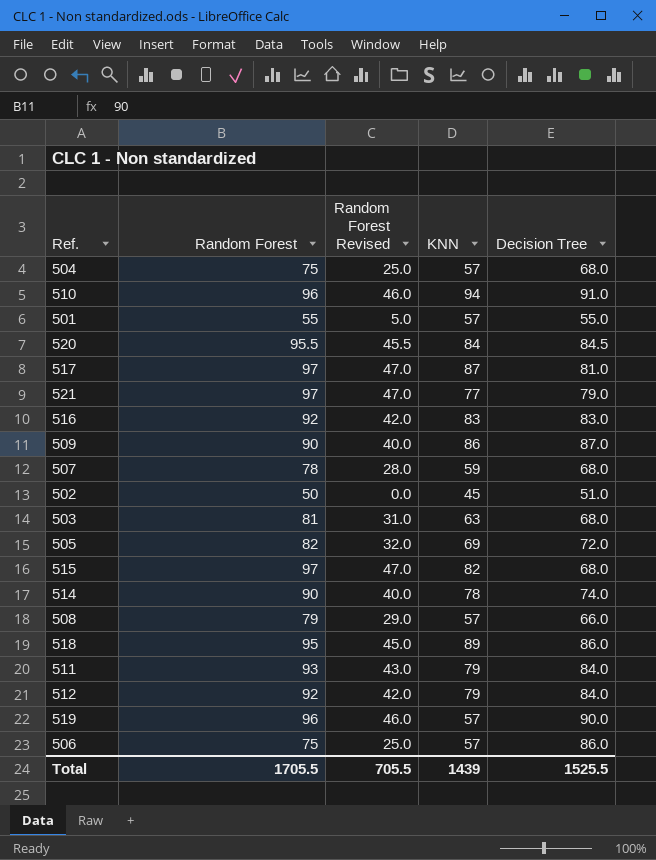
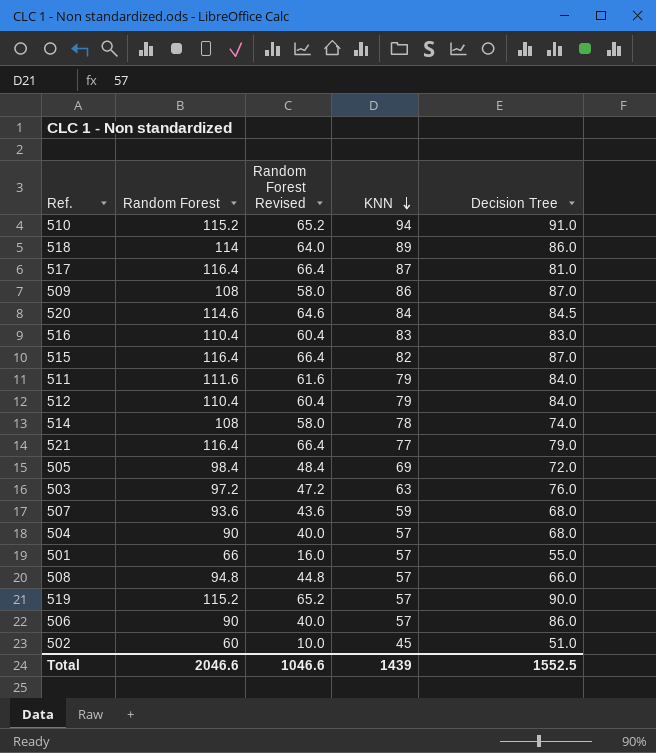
row order: none -> KNN descending
510 | Random Forest: 96 -> 115.2
510 | Random Forest Revised: 46.0 -> 65.2
518 | Random Forest: 95 -> 114
518 | Random Forest Revised: 45.0 -> 64.0
517 | Random Forest: 97 -> 116.4
517 | Random Forest Revised: 47.0 -> 66.4
509 | Random Forest: 90 -> 108
509 | Random Forest Revised: 40.0 -> 58.0
520 | Random Forest: 95.5 -> 114.6
520 | Random Forest Revised: 45.5 -> 64.6
516 | Random Forest: 92 -> 110.4
516 | Random Forest Revised: 42.0 -> 60.4
515 | Random Forest: 97 -> 116.4
515 | Random Forest Revised: 47.0 -> 66.4
515 | Decision Tree: 68.0 -> 87.0
511 | Random Forest: 93 -> 111.6
511 | Random Forest Revised: 43.0 -> 61.6
512 | Random Forest: 92 -> 110.4
512 | Random Forest Revised: 42.0 -> 60.4
514 | Random Forest: 90 -> 108
514 | Random Forest Revised: 40.0 -> 58.0
521 | Random Forest: 97 -> 116.4
521 | Random Forest Revised: 47.0 -> 66.4
505 | Random Forest: 82 -> 98.4
505 | Random Forest Revised: 32.0 -> 48.4
503 | Random Forest: 81 -> 97.2
503 | Random Forest Revised: 31.0 -> 47.2
503 | Decision Tree: 68.0 -> 76.0
507 | Random Forest: 78 -> 93.6
507 | Random Forest Revised: 28.0 -> 43.6
504 | Random Forest: 75 -> 90
504 | Random Forest Revised: 25.0 -> 40.0
501 | Random Forest: 55 -> 66
501 | Random Forest Revised: 5.0 -> 16.0
508 | Random Forest: 79 -> 94.8
508 | Random Forest Revised: 29.0 -> 44.8
519 | Random Forest: 96 -> 115.2
519 | Random Forest Revised: 46.0 -> 65.2
506 | Random Forest: 75 -> 90
506 | Random Forest Revised: 25.0 -> 40.0
502 | Random Forest: 50 -> 60
502 | Random Forest Revised: 0.0 -> 10.0
Total | Random Forest: 1705.5 -> 2046.6
Total | Random Forest Revised: 705.5 -> 1046.6
Total | Decision Tree: 1525.5 -> 1552.5

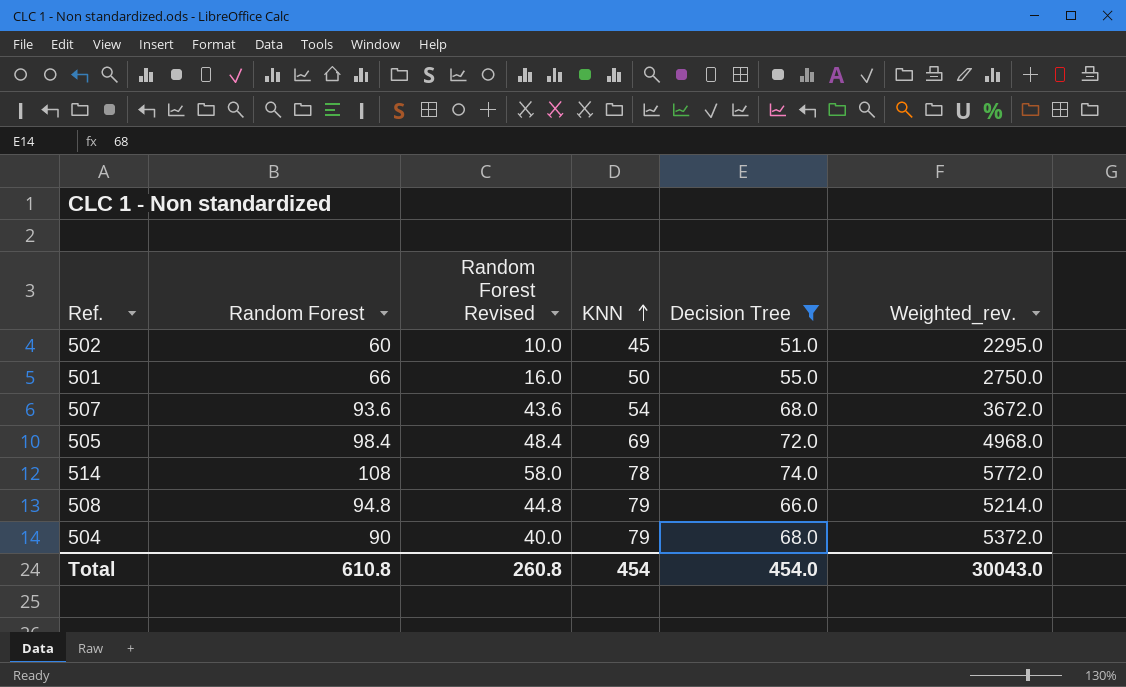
filter: none -> Decision Tree <= 74.0
row order: KNN descending -> KNN ascending
column Weighted_rev. | formula: none -> [KNN] * [Decision Tree]
501 | KNN: 57 -> 50
507 | KNN: 59 -> 54
508 | KNN: 57 -> 79
504 | KNN: 57 -> 79
Total | Random Forest: 2046.6 -> 610.8
Total | Random Forest Revised: 1046.6 -> 260.8
Total | KNN: 1439 -> 454
Total | Decision Tree: 1552.5 -> 454.0

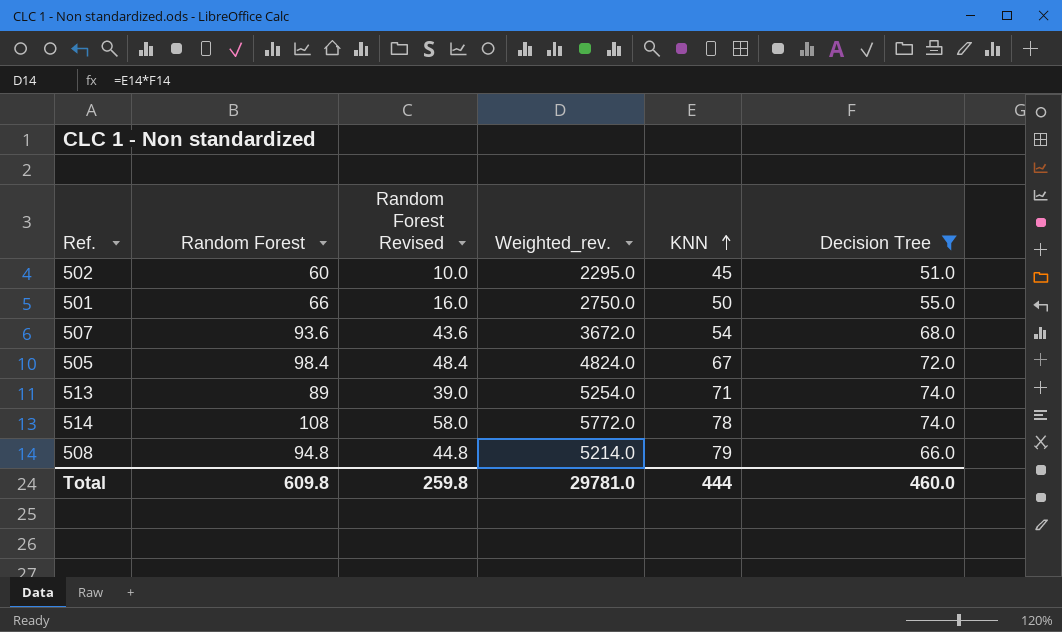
column Weighted_rev. | position: 6 -> 4
row 504: 90 | 40.0 | 79 | 68.0 | 5372.0 -> none
505 | Weighted_rev.: 4968.0 -> 4824.0
505 | KNN: 69 -> 67
row 513: none -> 89 | 39.0 | 5254.0 | 71 | 74.0
Total | Random Forest: 610.8 -> 609.8
Total | Random Forest Revised: 260.8 -> 259.8
Total | Weighted_rev.: 30043.0 -> 29781.0
Total | KNN: 454 -> 444
Total | Decision Tree: 454.0 -> 460.0

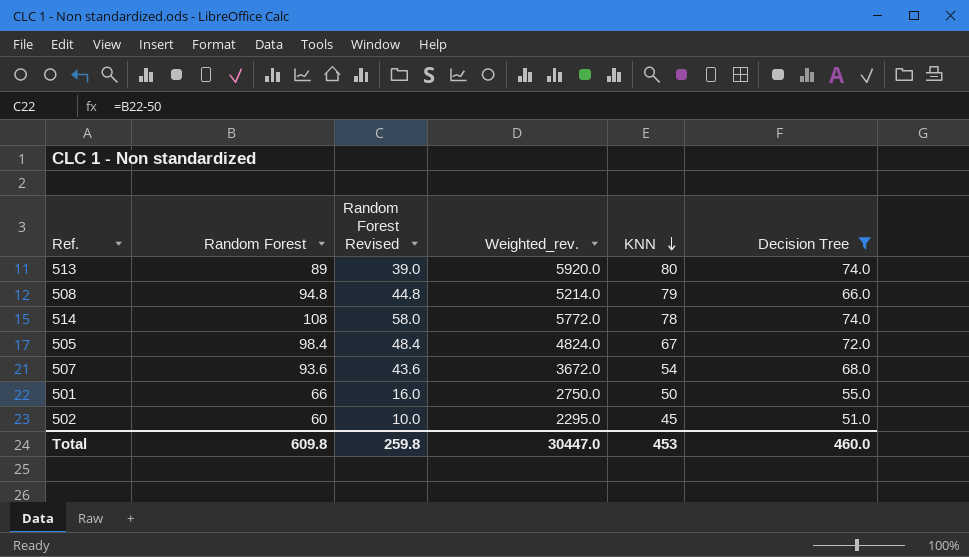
row order: KNN ascending -> KNN descending
513 | Weighted_rev.: 5254.0 -> 5920.0
513 | KNN: 71 -> 80
Total | Weighted_rev.: 29781.0 -> 30447.0
Total | KNN: 444 -> 453

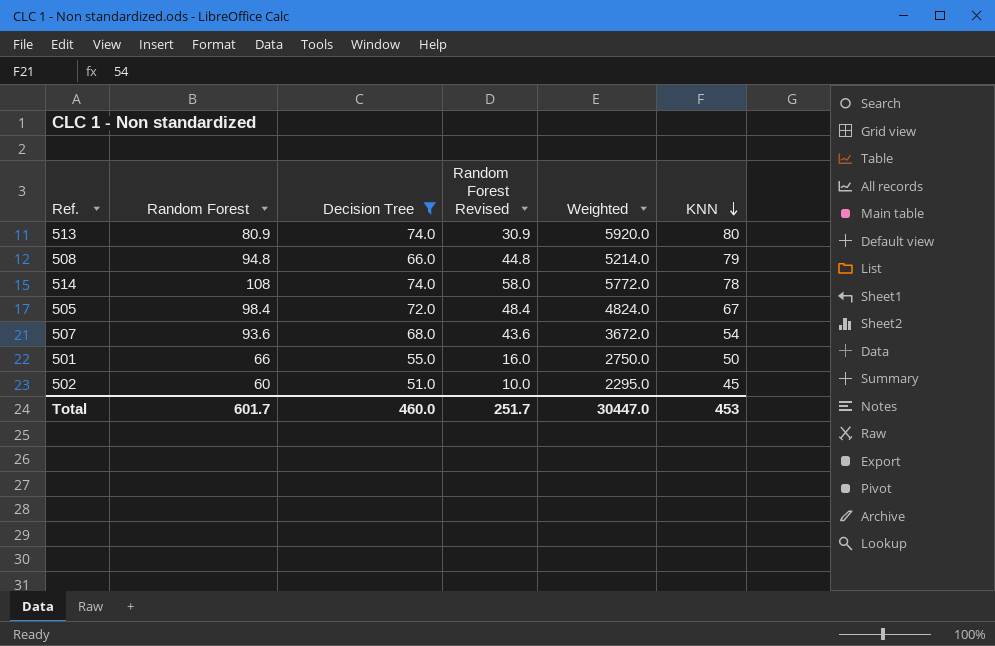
column Decision Tree | position: 6 -> 3
column name: Weighted_rev. -> Weighted
513 | Random Forest: 89 -> 80.9
513 | Random Forest Revised: 39.0 -> 30.9
Total | Random Forest: 609.8 -> 601.7
Total | Random Forest Revised: 259.8 -> 251.7

